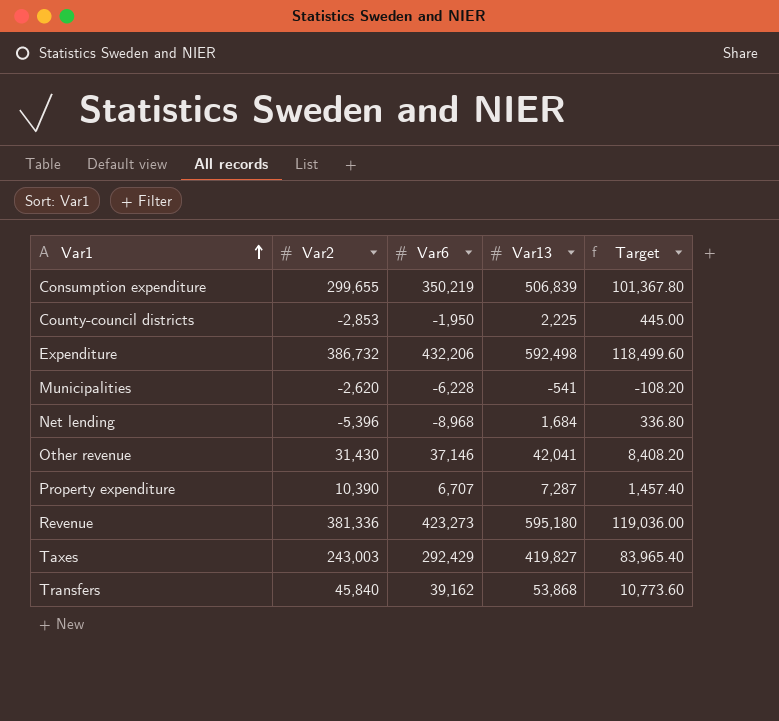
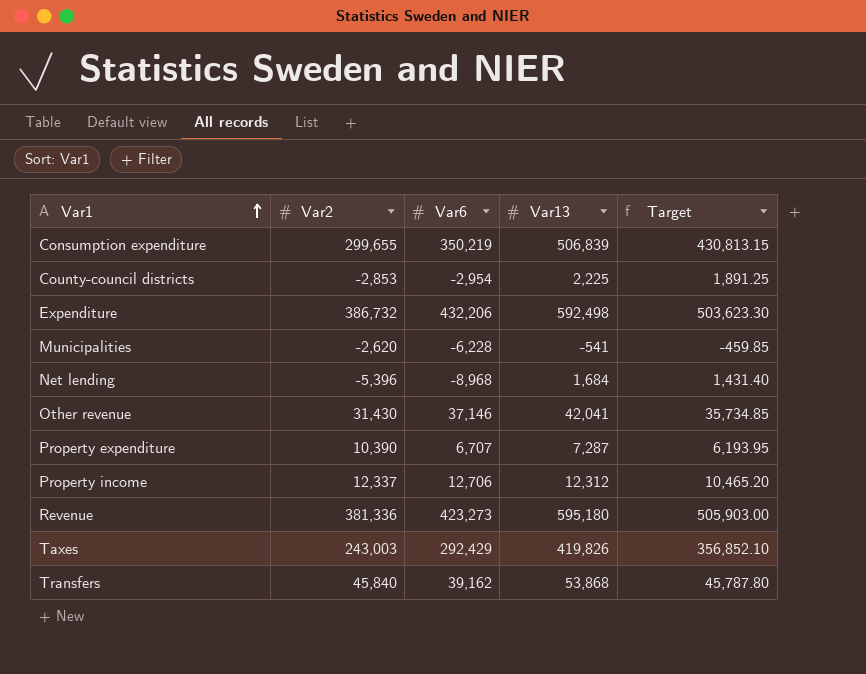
column Target | formula: [Var13] * 0.2 -> [Var13] * 0.85
County-council districts | Var6: -1,950 -> -2,954
row Property income: none -> 12,337 | 12,706 | 12,312 | 10,465.20
Taxes | Var13: 419,827 -> 419,826

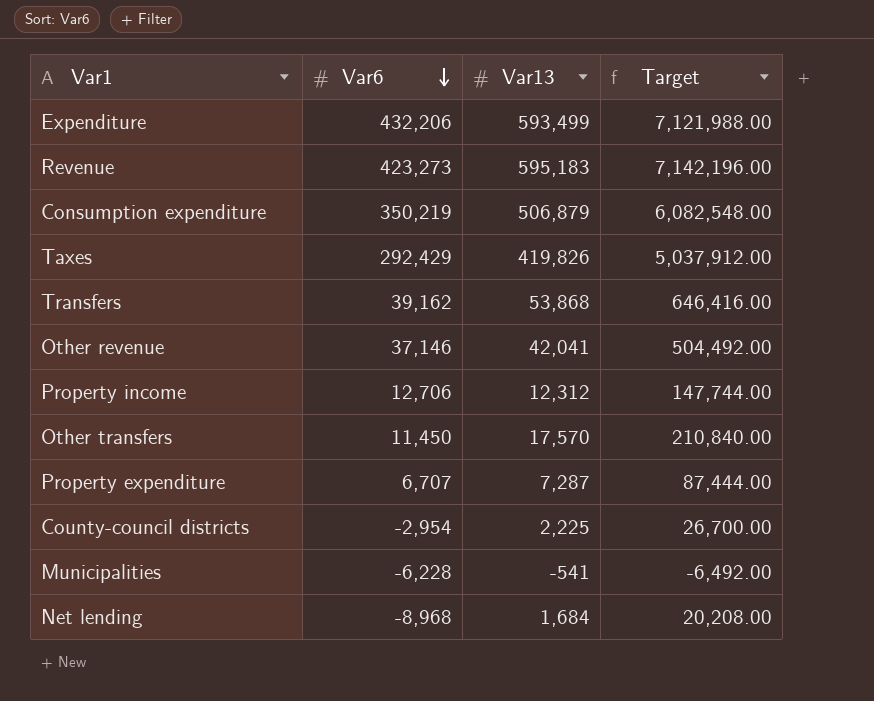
row order: Var1 ascending -> Var6 descending
column Var2 | position: 2 -> none
column Target | formula: [Var13] * 0.85 -> [Var13] * 12
Expenditure | Var13: 592,498 -> 593,499
Revenue | Var13: 595,180 -> 595,183
Consumption expenditure | Var13: 506,839 -> 506,879
row Other transfers: none -> 11,450 | 17,570 | 210,840.00

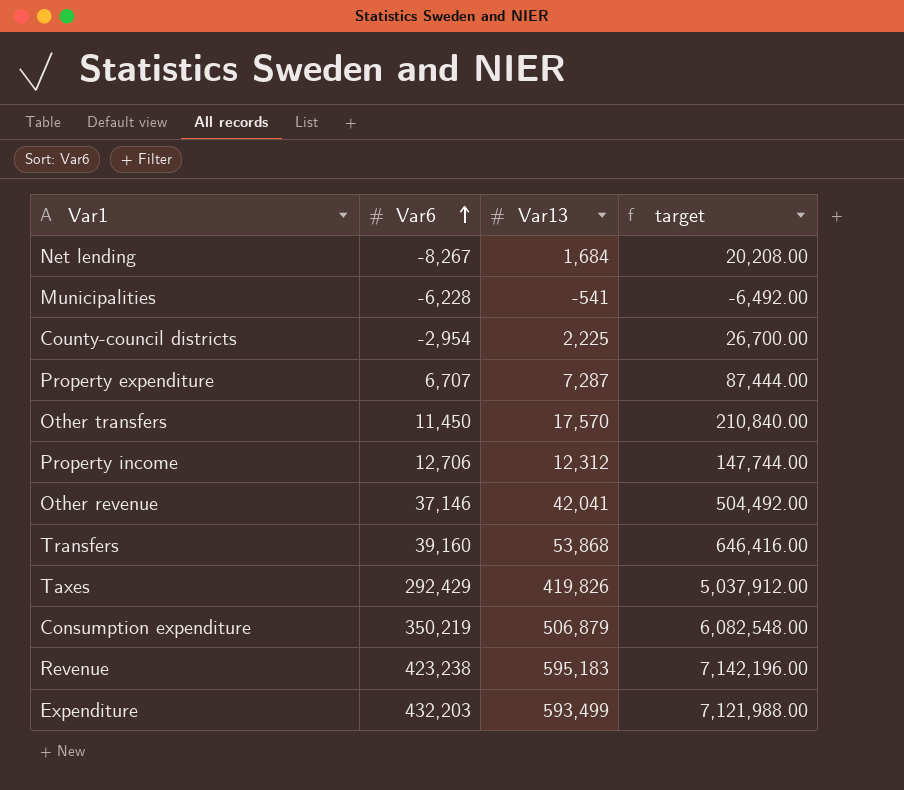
row order: Var6 descending -> Var6 ascending
column name: Target -> target
Net lending | Var6: -8,968 -> -8,267
Transfers | Var6: 39,162 -> 39,160
Revenue | Var6: 423,273 -> 423,238
Expenditure | Var6: 432,206 -> 432,203

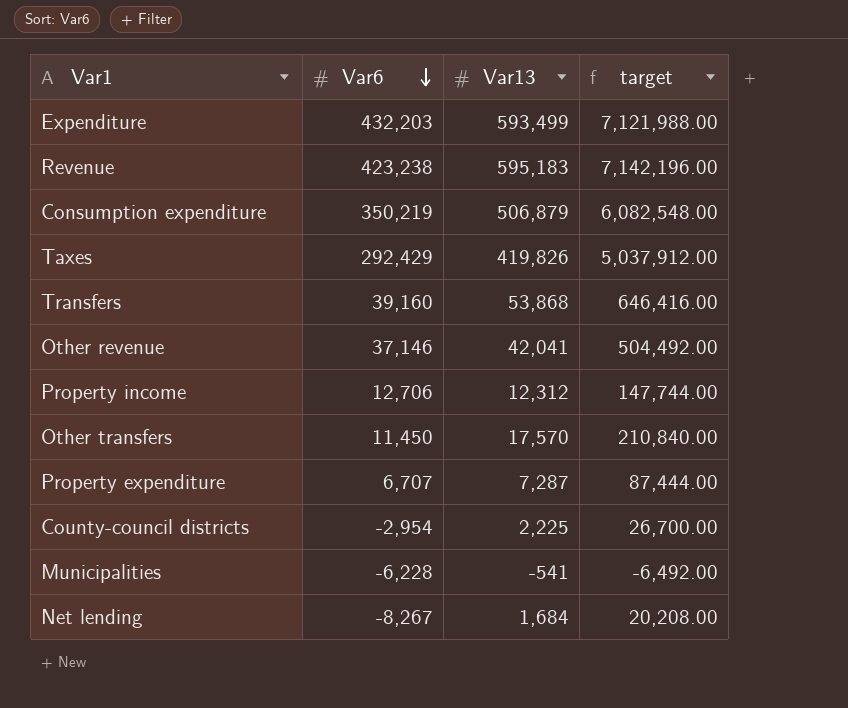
row order: Var6 ascending -> Var6 descending

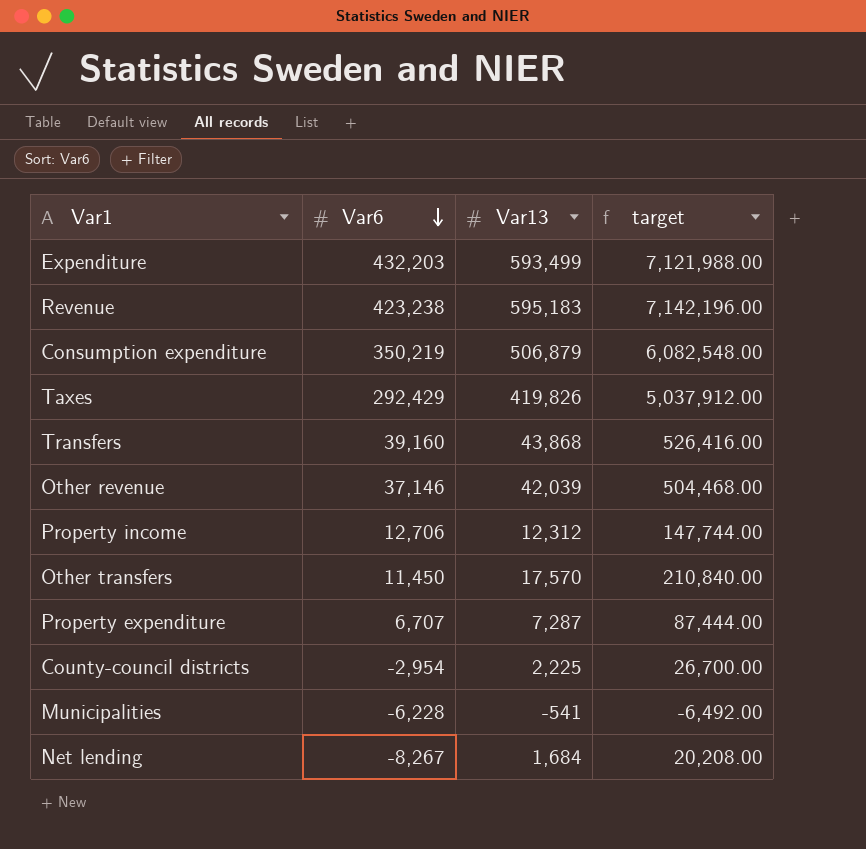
Transfers | Var13: 53,868 -> 43,868
Transfers | target: 646,416.00 -> 526,416.00
Other revenue | Var13: 42,041 -> 42,039
Other revenue | target: 504,492.00 -> 504,468.00

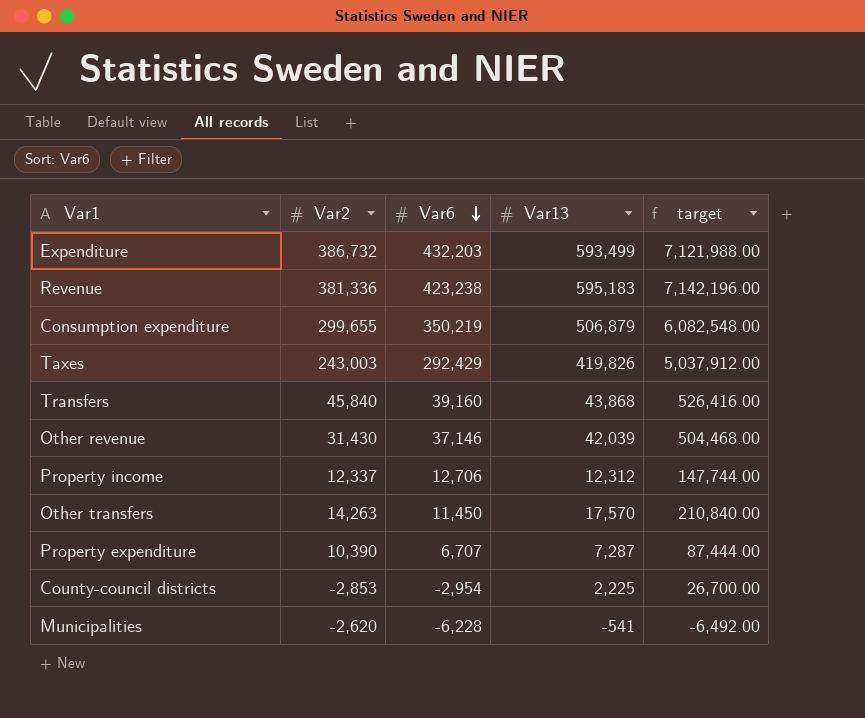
column Var2 | position: none -> 2
row Net lending: -8,267 | 1,684 | 20,208.00 -> none

